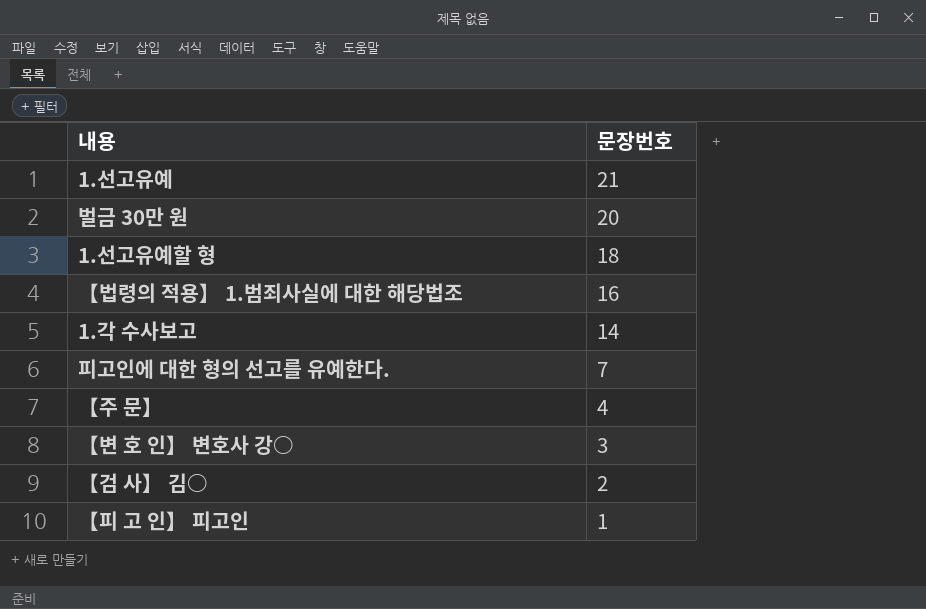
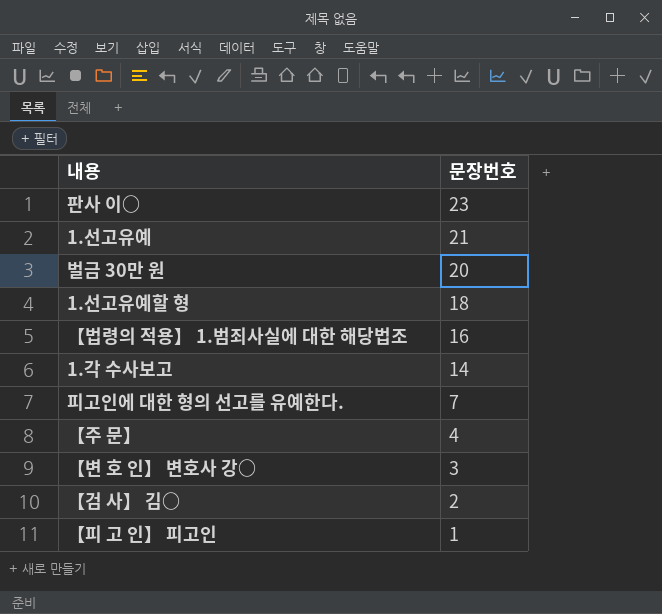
row 판사 이○: none -> 23

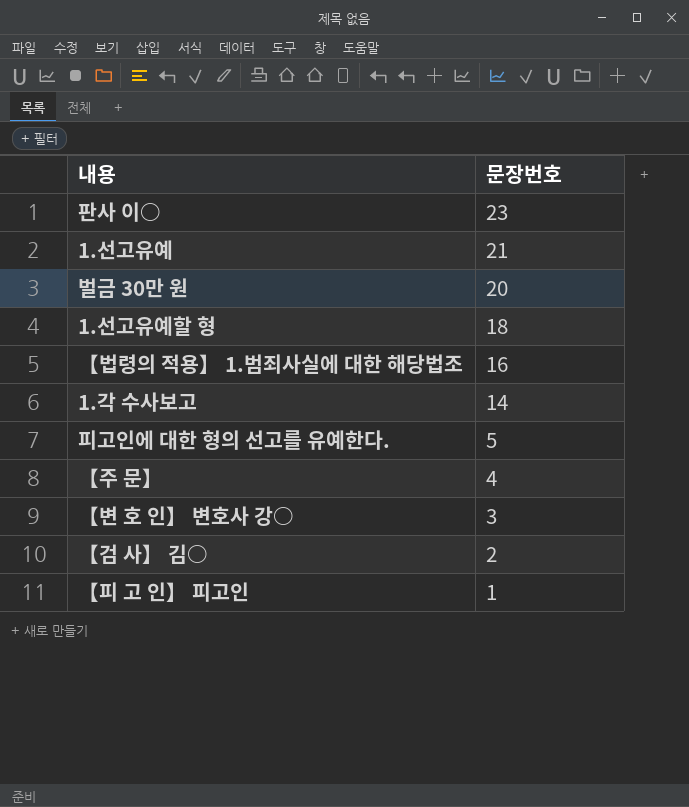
피고인에 대한 형의 선고를 유예한다. | 문장번호: 7 -> 5

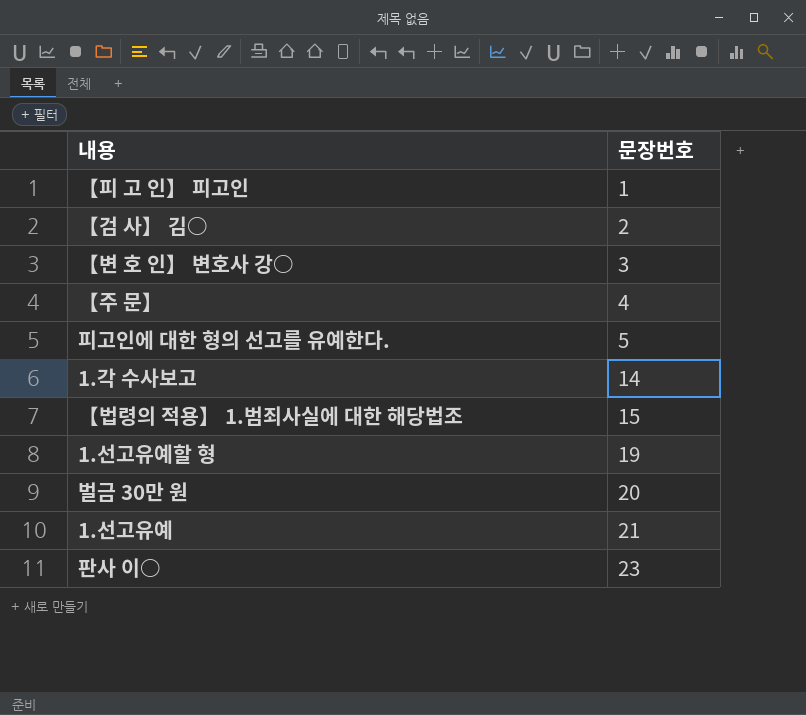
row order: 문장번호 descending -> 문장번호 ascending
【법령의 적용】 1.범죄사실에 대한 해당법조 | 문장번호: 16 -> 15
1.선고유예할 형 | 문장번호: 18 -> 19

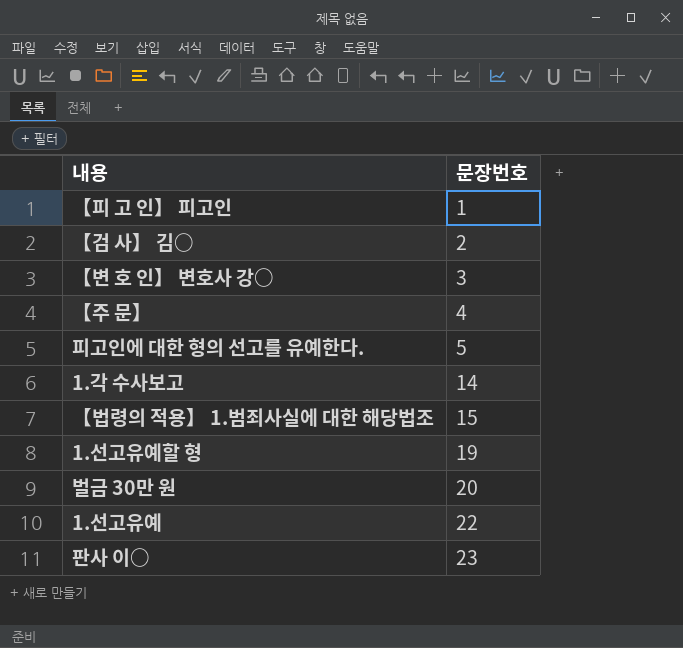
1.선고유예 | 문장번호: 21 -> 22

